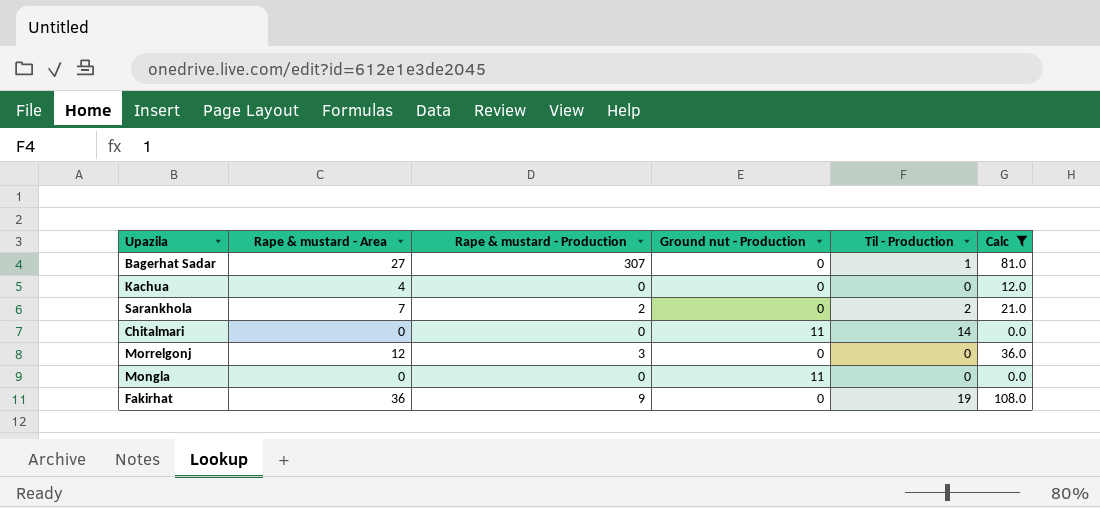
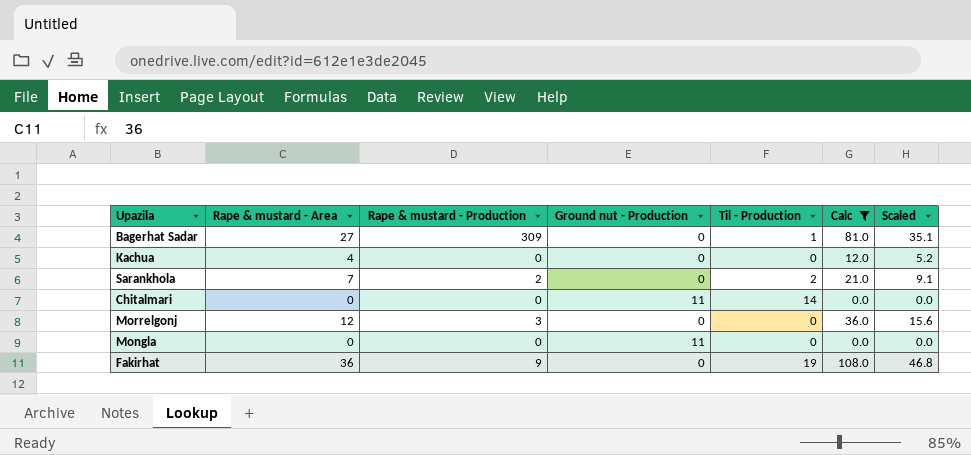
column Scaled | formula: none -> [Rape & mustard - Area] * 1.3
Bagerhat Sadar | Rape & mustard - Production: 307 -> 309

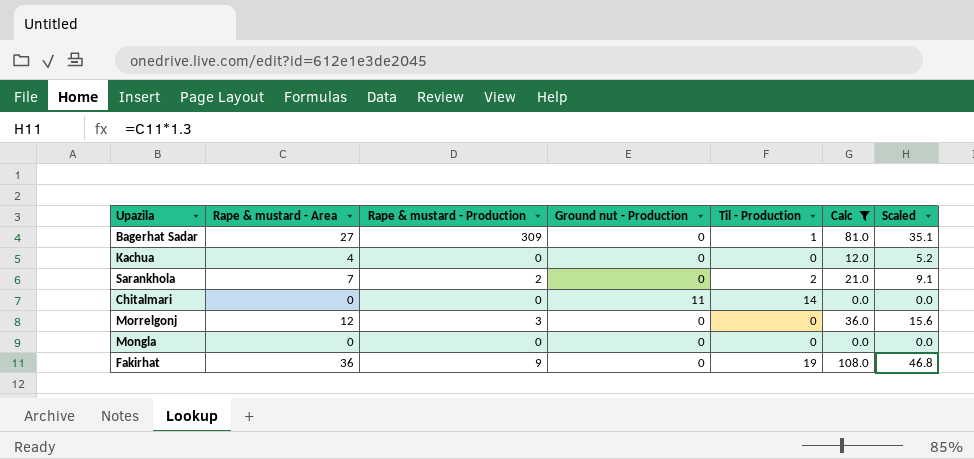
Mongla | Ground nut - Production: 11 -> 0

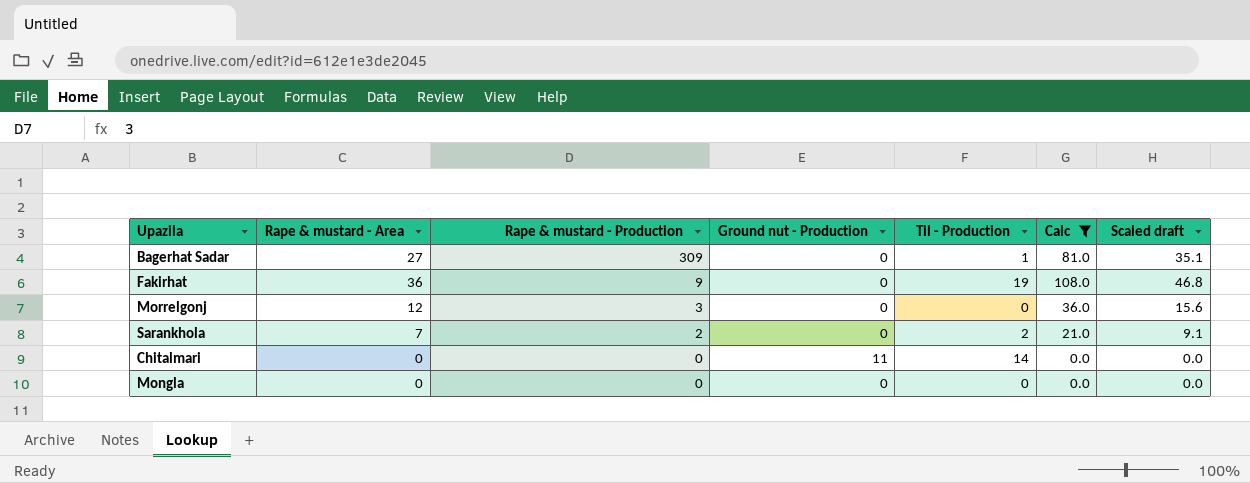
row order: none -> Rape & mustard - Production descending
column name: Scaled -> Scaled draft
row Kachua: 4 | 0 | 0 | 0 | 12.0 | 5.2 -> none

